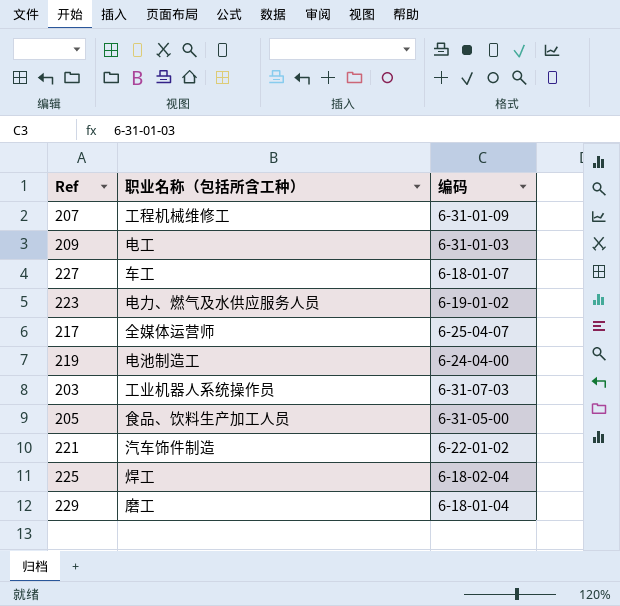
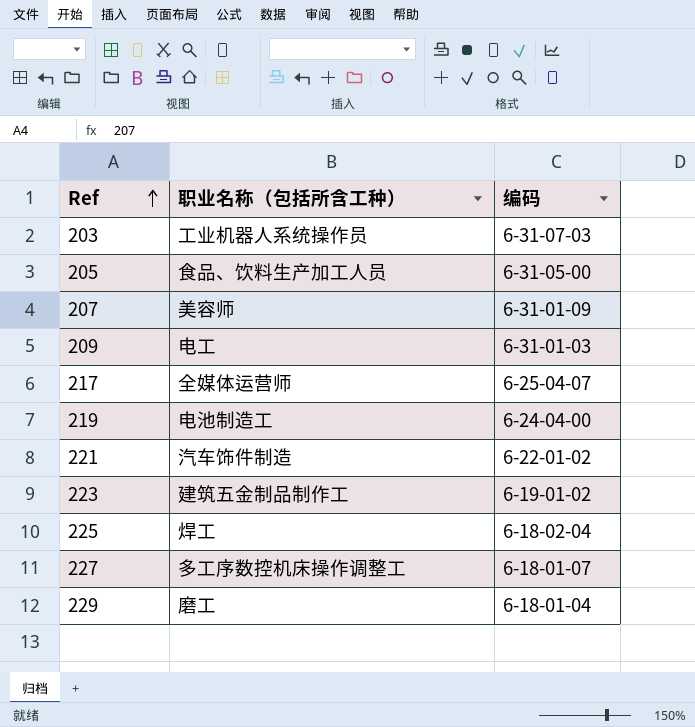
row order: none -> Ref ascending
207 | 职业名称（包括所含工种）: 工程机械维修工 -> 美容师
223 | 职业名称（包括所含工种）: 电力、燃气及水供应服务人员 -> 建筑五金制品制作工
227 | 职业名称（包括所含工种）: 车工 -> 多工序数控机床操作调整工

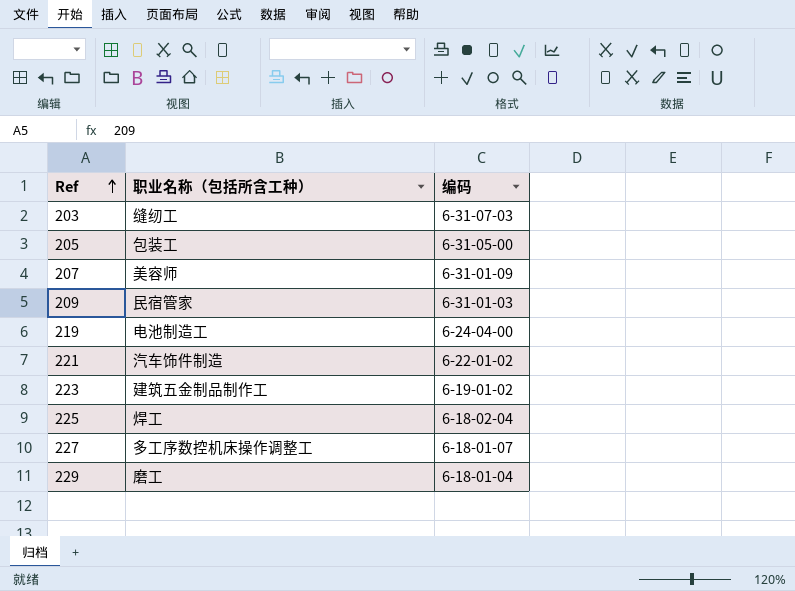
row 217: 全媒体运营师 | 6-25-04-07 -> none
203 | 职业名称（包括所含工种）: 工业机器人系统操作员 -> 缝纫工
205 | 职业名称（包括所含工种）: 食品、饮料生产加工人员 -> 包装工
209 | 职业名称（包括所含工种）: 电工 -> 民宿管家

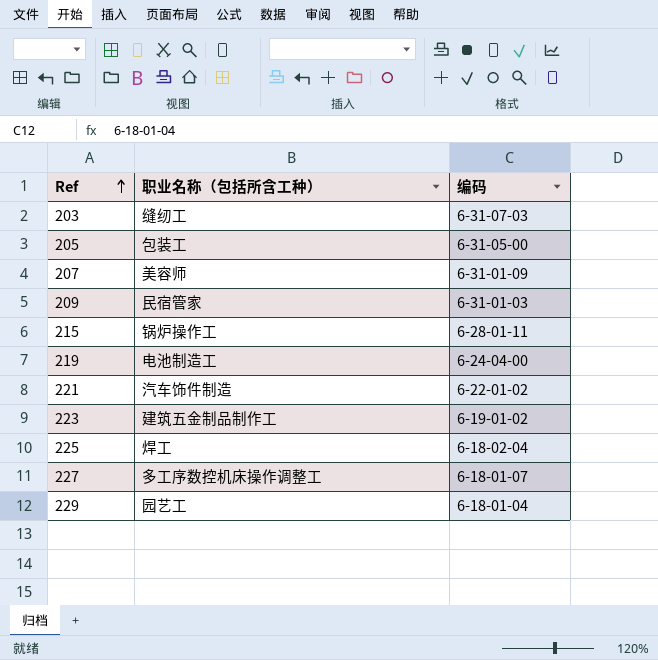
row 215: none -> 锅炉操作工 | 6-28-01-11
229 | 职业名称（包括所含工种）: 磨工 -> 园艺工

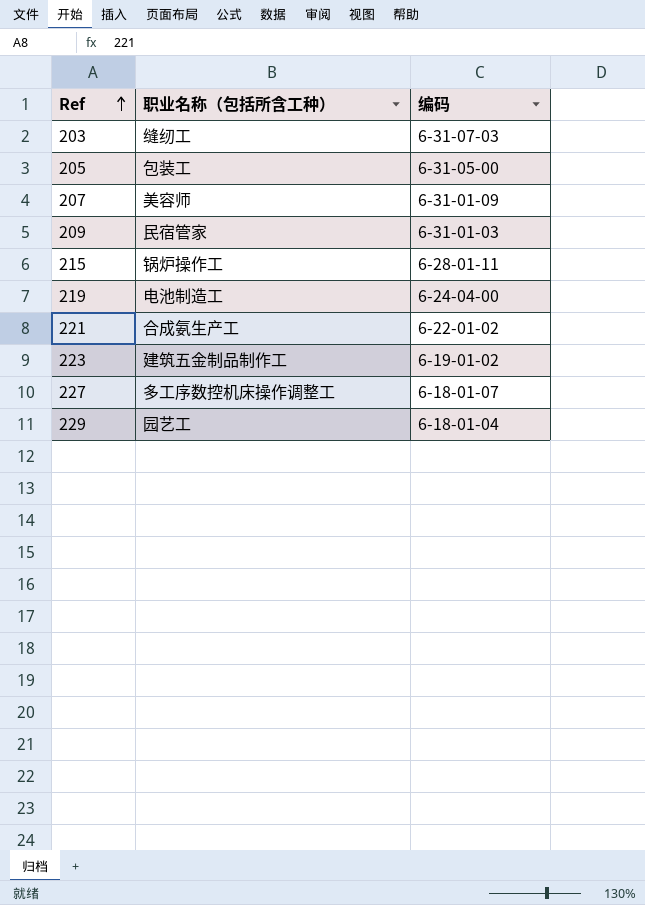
row 225: 焊工 | 6-18-02-04 -> none
221 | 职业名称（包括所含工种）: 汽车饰件制造 -> 合成氨生产工

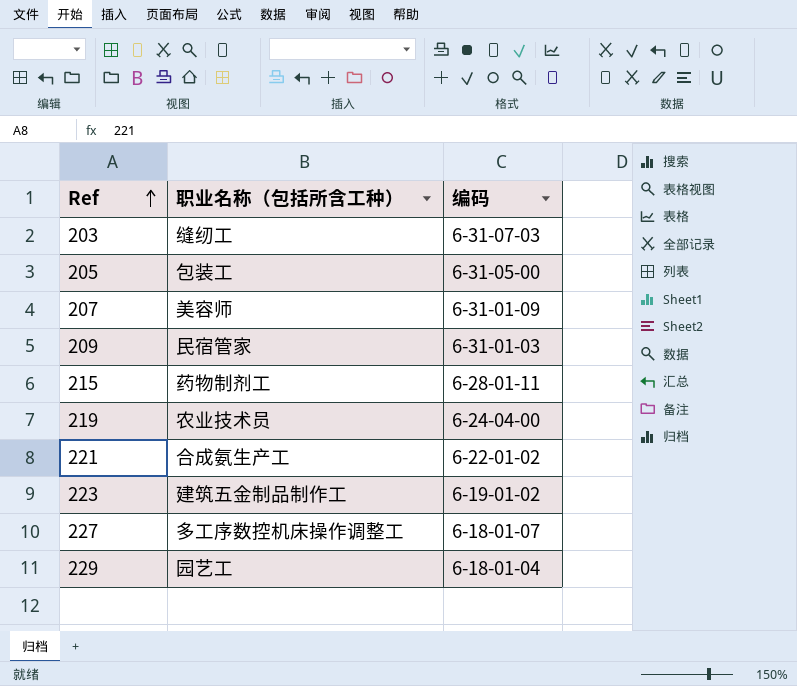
215 | 职业名称（包括所含工种）: 锅炉操作工 -> 药物制剂工
219 | 职业名称（包括所含工种）: 电池制造工 -> 农业技术员

